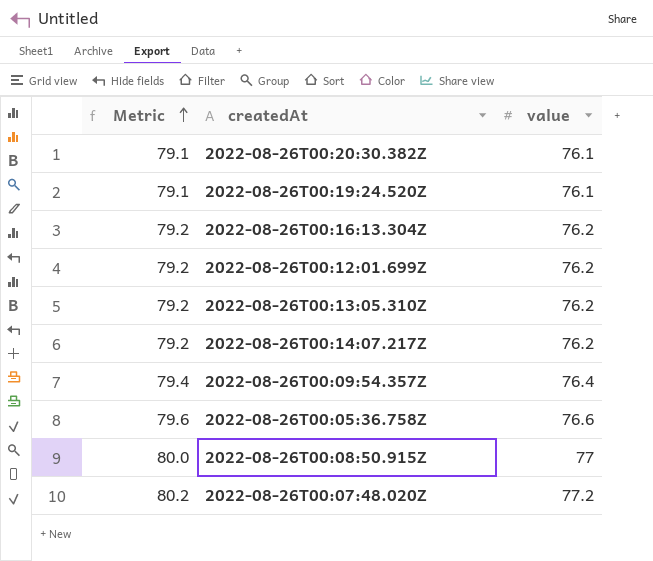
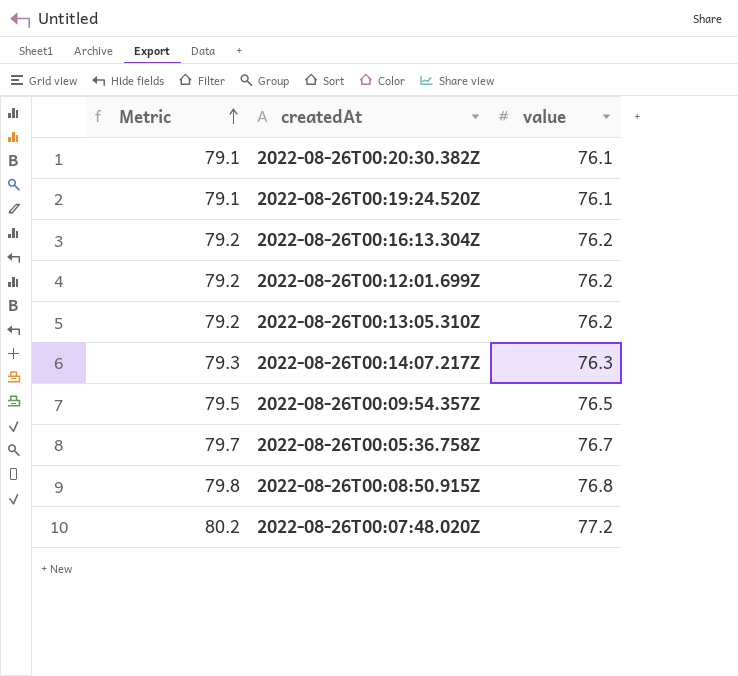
2022-08-26T00:14:07.217Z | Metric: 79.2 -> 79.3
2022-08-26T00:14:07.217Z | value: 76.2 -> 76.3
2022-08-26T00:09:54.357Z | Metric: 79.4 -> 79.5
2022-08-26T00:09:54.357Z | value: 76.4 -> 76.5
2022-08-26T00:05:36.758Z | Metric: 79.6 -> 79.7
2022-08-26T00:05:36.758Z | value: 76.6 -> 76.7
2022-08-26T00:08:50.915Z | Metric: 80.0 -> 79.8
2022-08-26T00:08:50.915Z | value: 77 -> 76.8

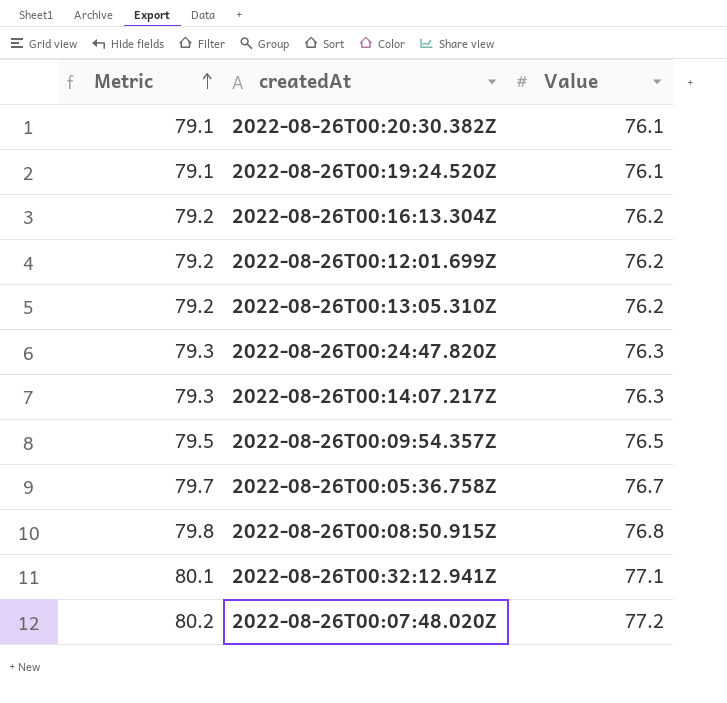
column name: value -> Value
row 2022-08-26T00:24:47.820Z: none -> 79.3 | 76.3
row 2022-08-26T00:32:12.941Z: none -> 80.1 | 77.1

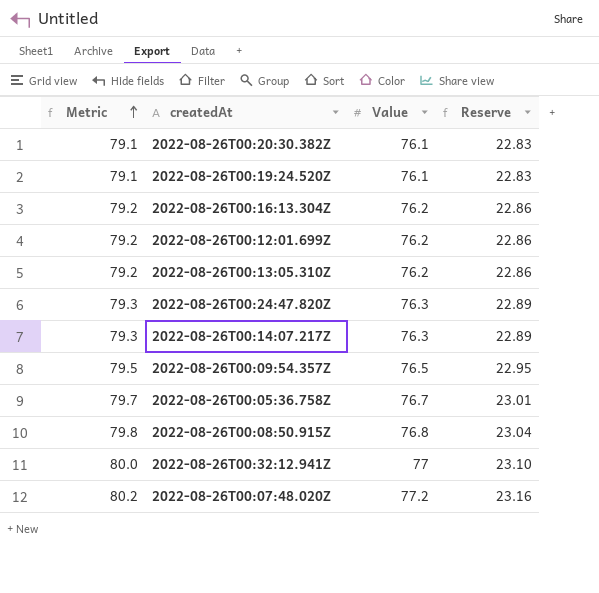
column Reserve | formula: none -> [Value] * 0.3
2022-08-26T00:32:12.941Z | Metric: 80.1 -> 80.0
2022-08-26T00:32:12.941Z | Value: 77.1 -> 77

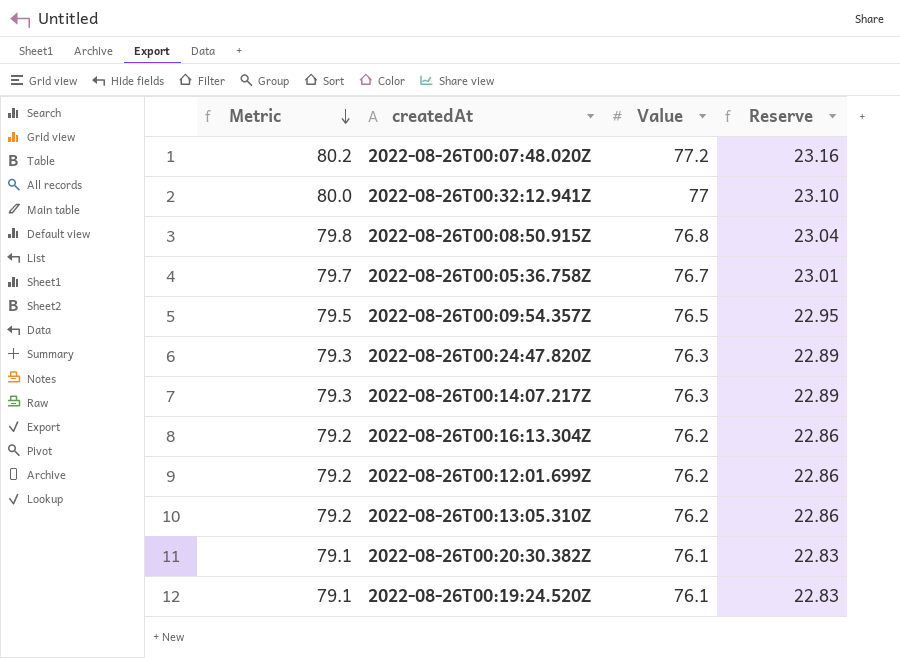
row order: Metric ascending -> Metric descending

